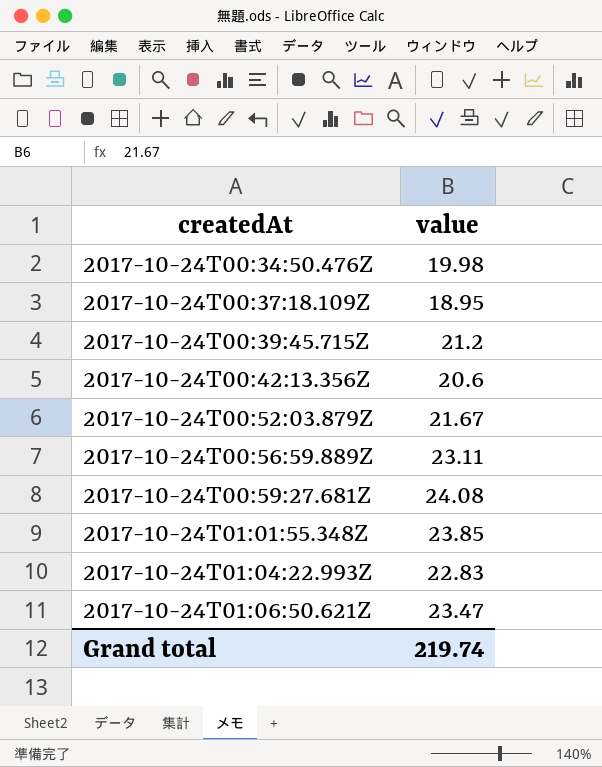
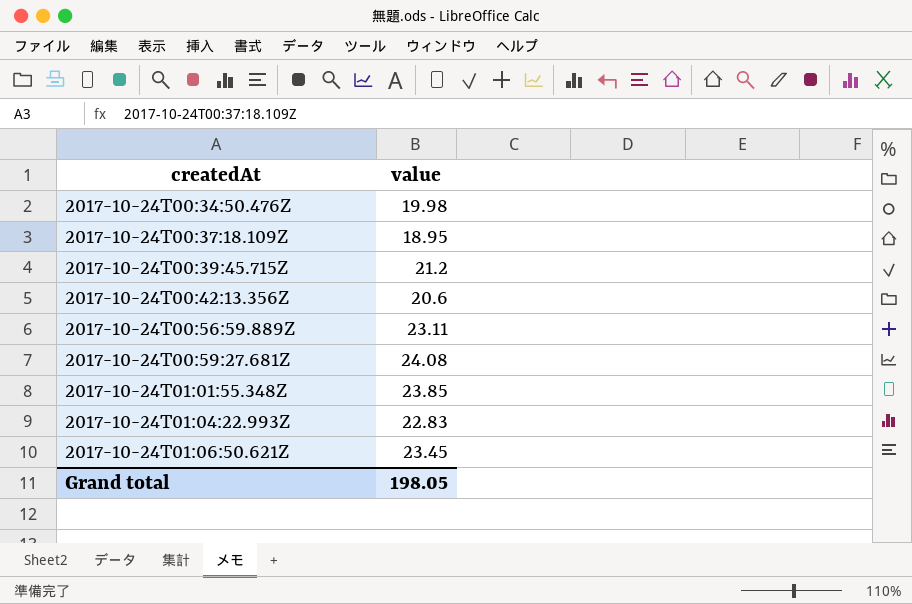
row 2017-10-24T00:52:03.879Z: 21.67 -> none
2017-10-24T01:06:50.621Z | value: 23.47 -> 23.45
Grand total | value: 219.74 -> 198.05

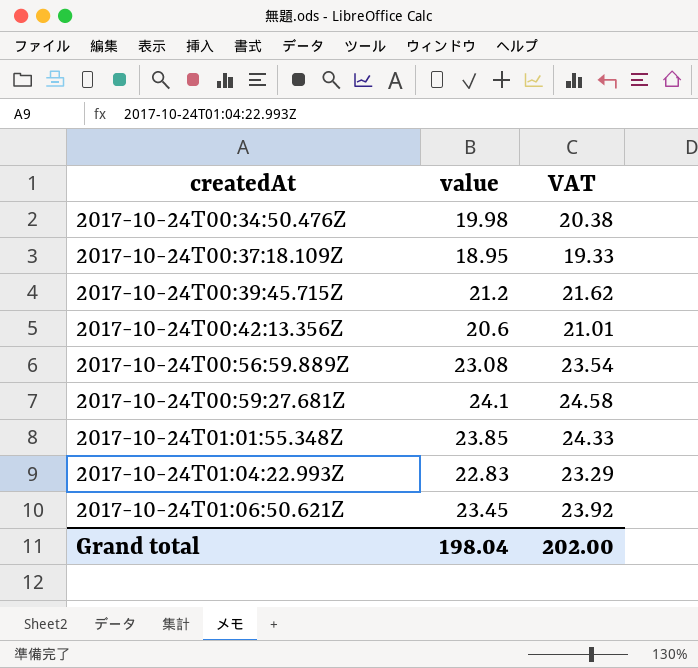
column VAT | formula: none -> [value] * 1.02
2017-10-24T00:56:59.889Z | value: 23.11 -> 23.08
2017-10-24T00:59:27.681Z | value: 24.08 -> 24.1
Grand total | value: 198.05 -> 198.04

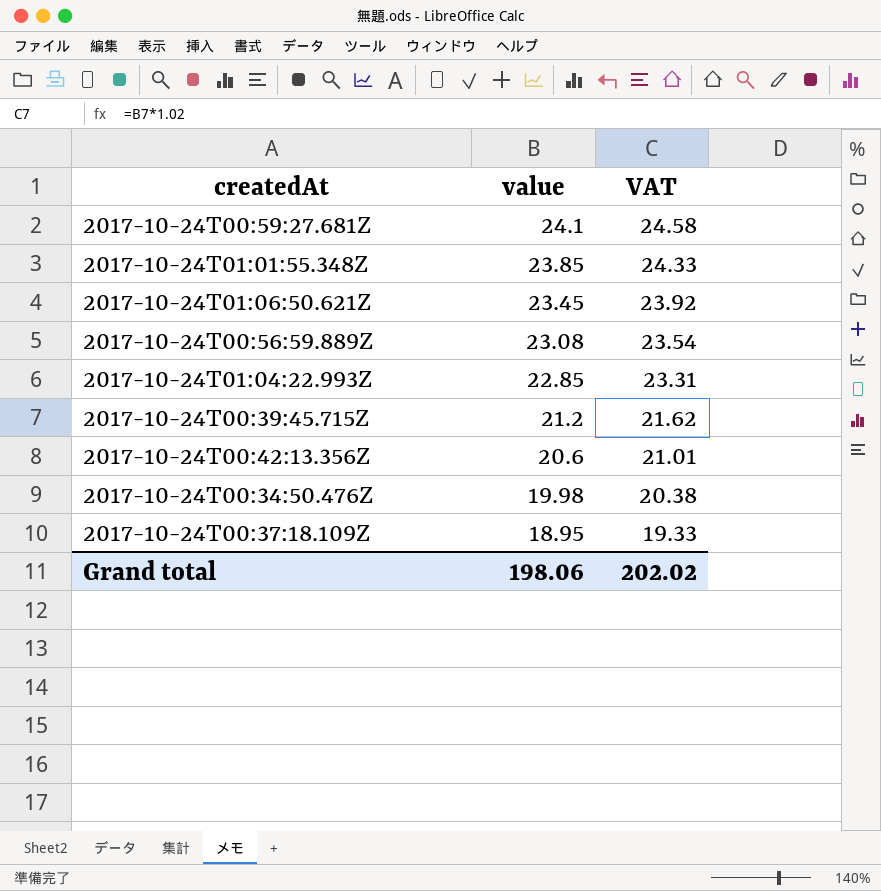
row order: createdAt ascending -> value descending
2017-10-24T01:04:22.993Z | value: 22.83 -> 22.85
2017-10-24T01:04:22.993Z | VAT: 23.29 -> 23.31
Grand total | value: 198.04 -> 198.06
Grand total | VAT: 202.00 -> 202.02

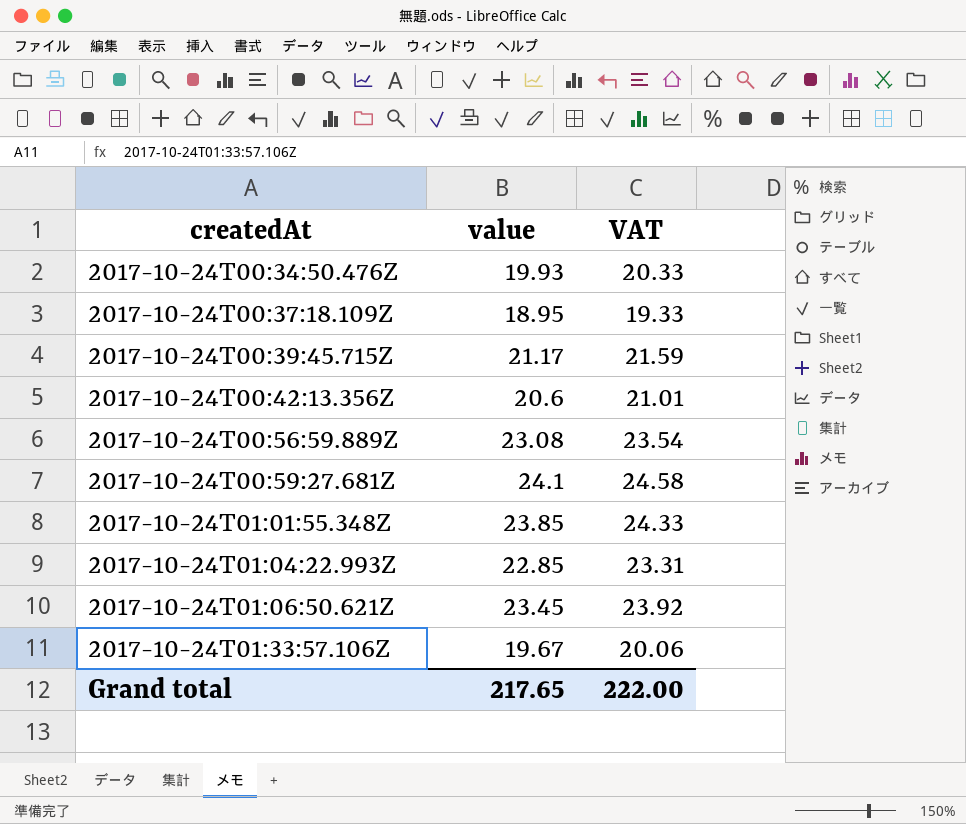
row order: value descending -> createdAt ascending
2017-10-24T00:34:50.476Z | value: 19.98 -> 19.93
2017-10-24T00:34:50.476Z | VAT: 20.38 -> 20.33
2017-10-24T00:39:45.715Z | value: 21.2 -> 21.17
2017-10-24T00:39:45.715Z | VAT: 21.62 -> 21.59
row 2017-10-24T01:33:57.106Z: none -> 19.67 | 20.06
Grand total | value: 198.06 -> 217.65
Grand total | VAT: 202.02 -> 222.00

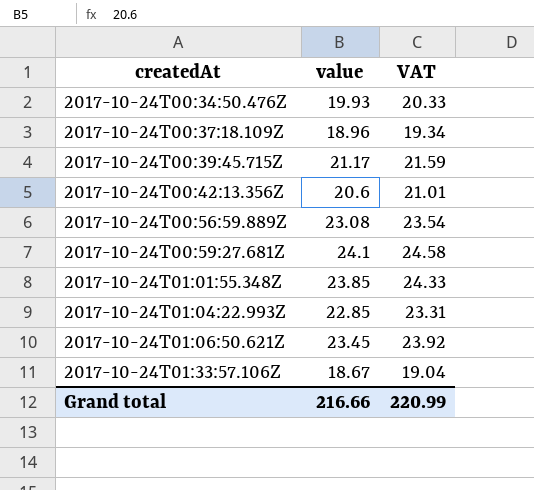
2017-10-24T00:37:18.109Z | value: 18.95 -> 18.96
2017-10-24T00:37:18.109Z | VAT: 19.33 -> 19.34
2017-10-24T01:33:57.106Z | value: 19.67 -> 18.67
2017-10-24T01:33:57.106Z | VAT: 20.06 -> 19.04
Grand total | value: 217.65 -> 216.66
Grand total | VAT: 222.00 -> 220.99

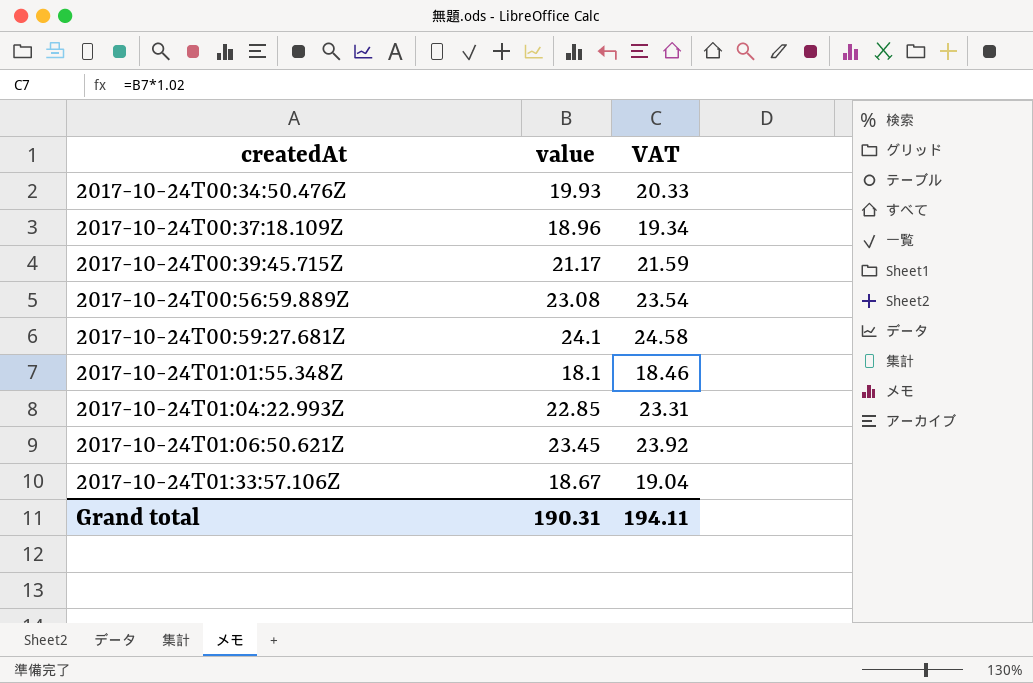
row 2017-10-24T00:42:13.356Z: 20.6 | 21.01 -> none
2017-10-24T01:01:55.348Z | value: 23.85 -> 18.1
2017-10-24T01:01:55.348Z | VAT: 24.33 -> 18.46
Grand total | value: 216.66 -> 190.31
Grand total | VAT: 220.99 -> 194.11

